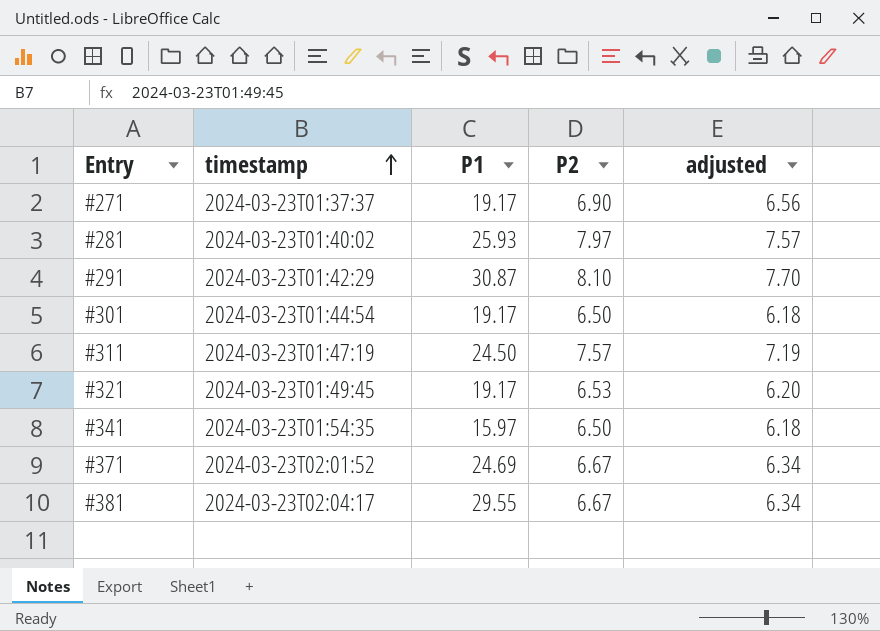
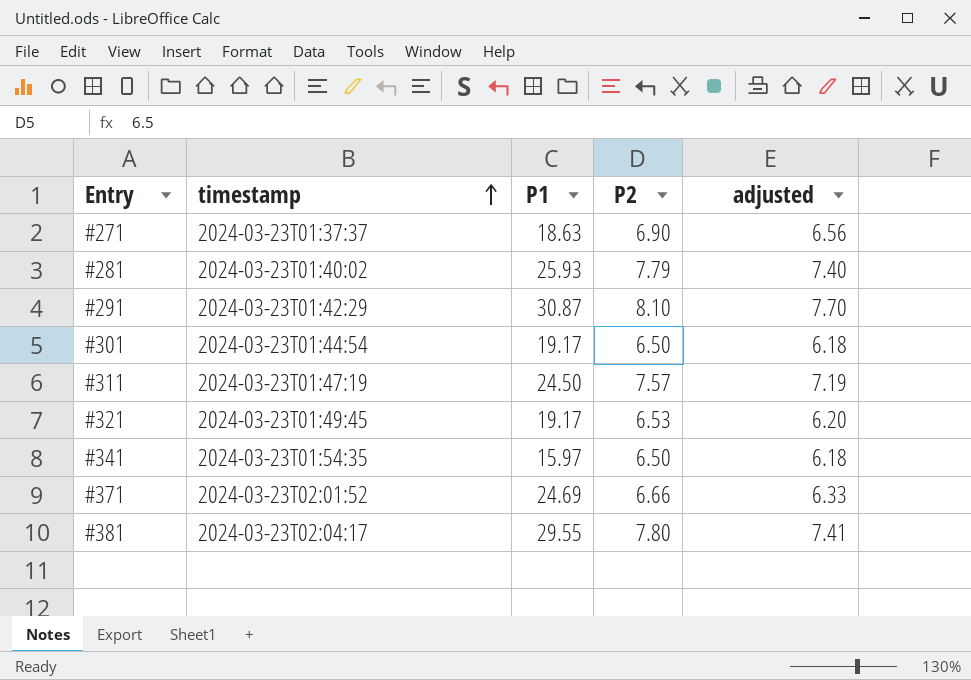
#271 | P1: 19.17 -> 18.63
#281 | P2: 7.97 -> 7.79
#281 | adjusted: 7.57 -> 7.40
#371 | P2: 6.67 -> 6.66
#371 | adjusted: 6.34 -> 6.33
#381 | P2: 6.67 -> 7.80
#381 | adjusted: 6.34 -> 7.41

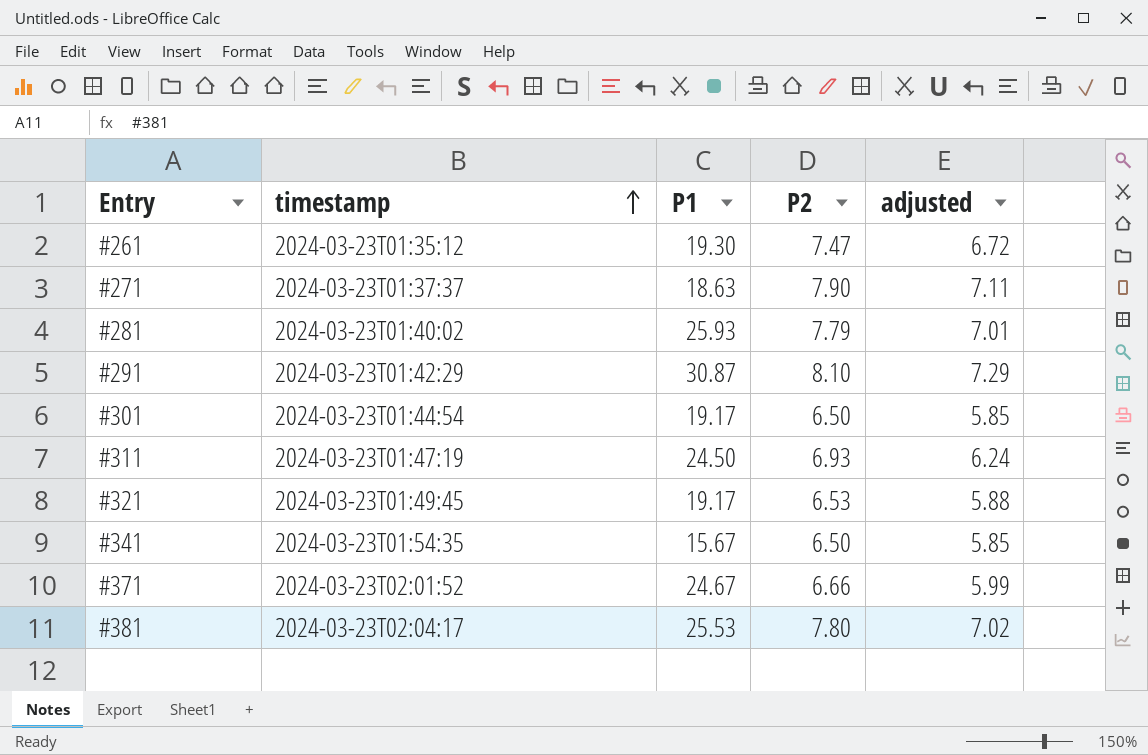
column adjusted | formula: [P2] * 0.95 -> [P2] * 0.9
row #261: none -> 2024-03-23T01:35:12 | 19.30 | 7.47 | 6.72
#271 | P2: 6.90 -> 7.90
#311 | P2: 7.57 -> 6.93
#341 | P1: 15.97 -> 15.67
#371 | P1: 24.69 -> 24.67
#381 | P1: 29.55 -> 25.53

